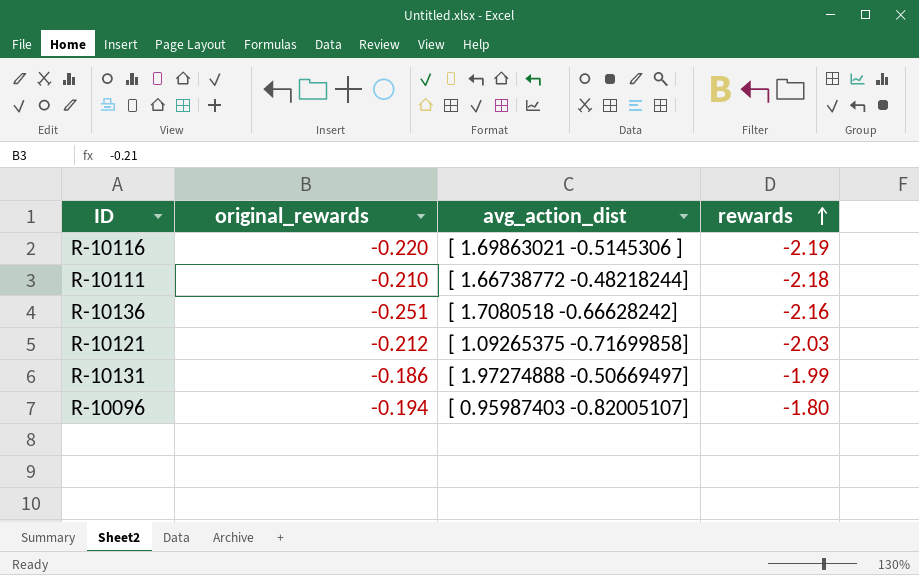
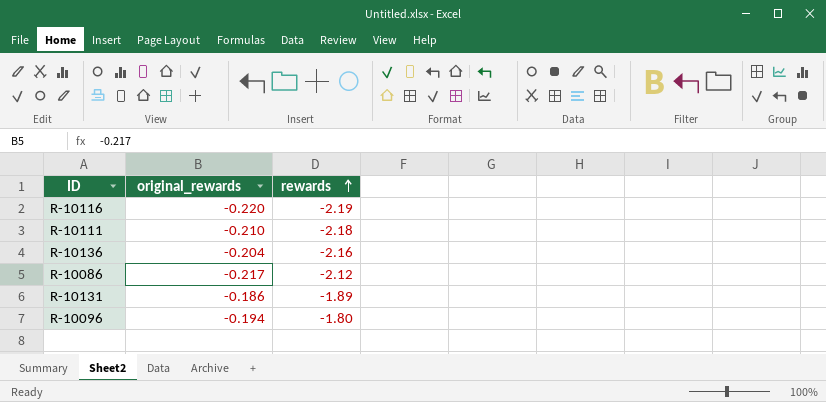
column avg_action_dist | position: 3 -> none
row R-10121: -0.212 | [ 1.09265375 -0.71699858] | -2.03 -> none
R-10136 | original_rewards: -0.251 -> -0.204
row R-10086: none -> -0.217 | -2.12
R-10131 | rewards: -1.99 -> -1.89

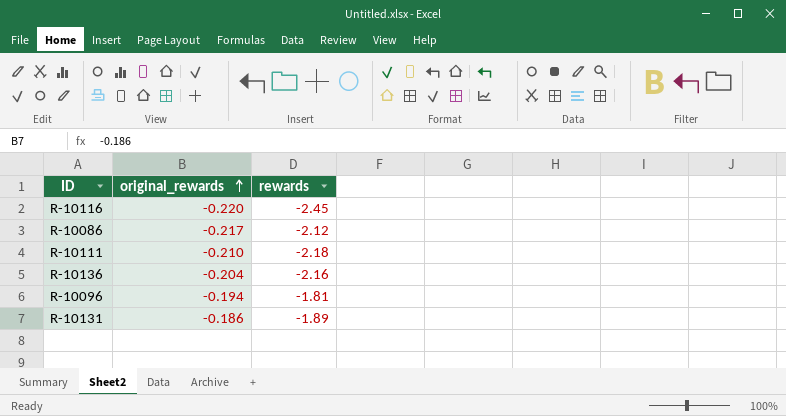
row order: rewards ascending -> original_rewards ascending
R-10116 | rewards: -2.19 -> -2.45
R-10096 | rewards: -1.80 -> -1.81

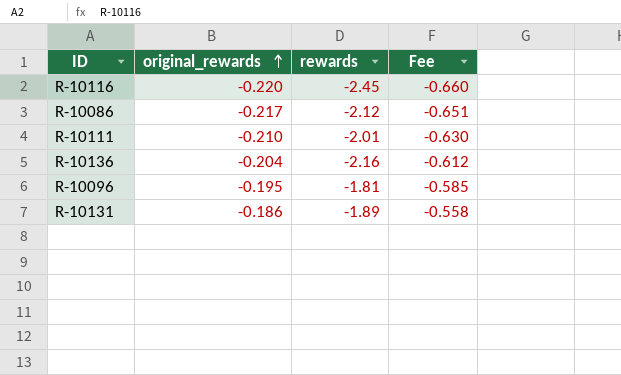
column Fee | formula: none -> [original_rewards] * 3
R-10111 | rewards: -2.18 -> -2.01
R-10096 | original_rewards: -0.194 -> -0.195

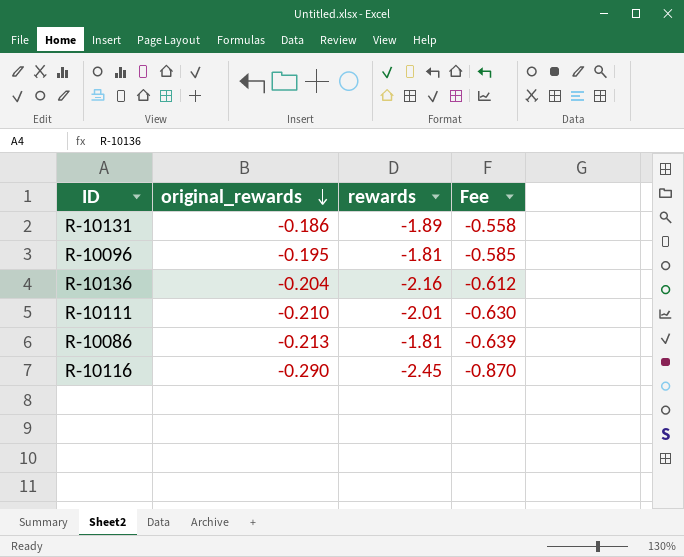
row order: original_rewards ascending -> original_rewards descending
R-10086 | original_rewards: -0.217 -> -0.213
R-10086 | rewards: -2.12 -> -1.81
R-10086 | Fee: -0.651 -> -0.639
R-10116 | original_rewards: -0.220 -> -0.290
R-10116 | Fee: -0.660 -> -0.870

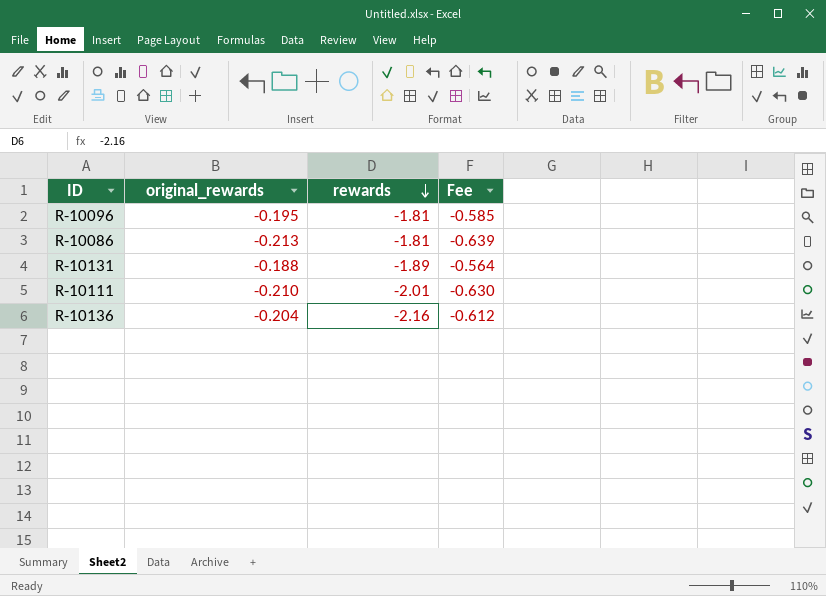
row order: original_rewards descending -> rewards descending
row R-10116: -0.290 | -2.45 | -0.870 -> none
R-10131 | original_rewards: -0.186 -> -0.188
R-10131 | Fee: -0.558 -> -0.564

